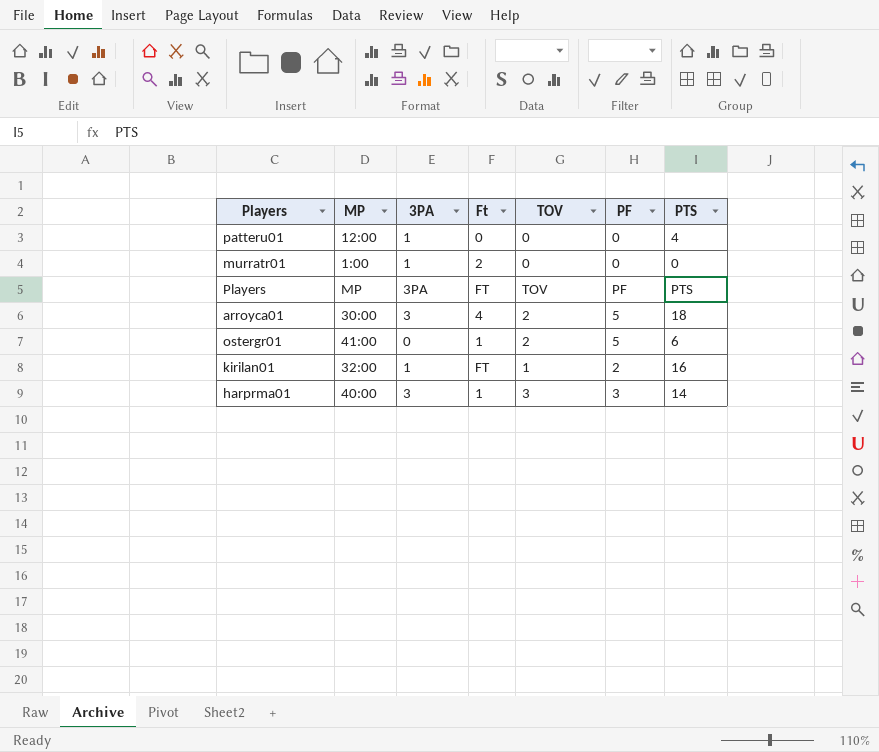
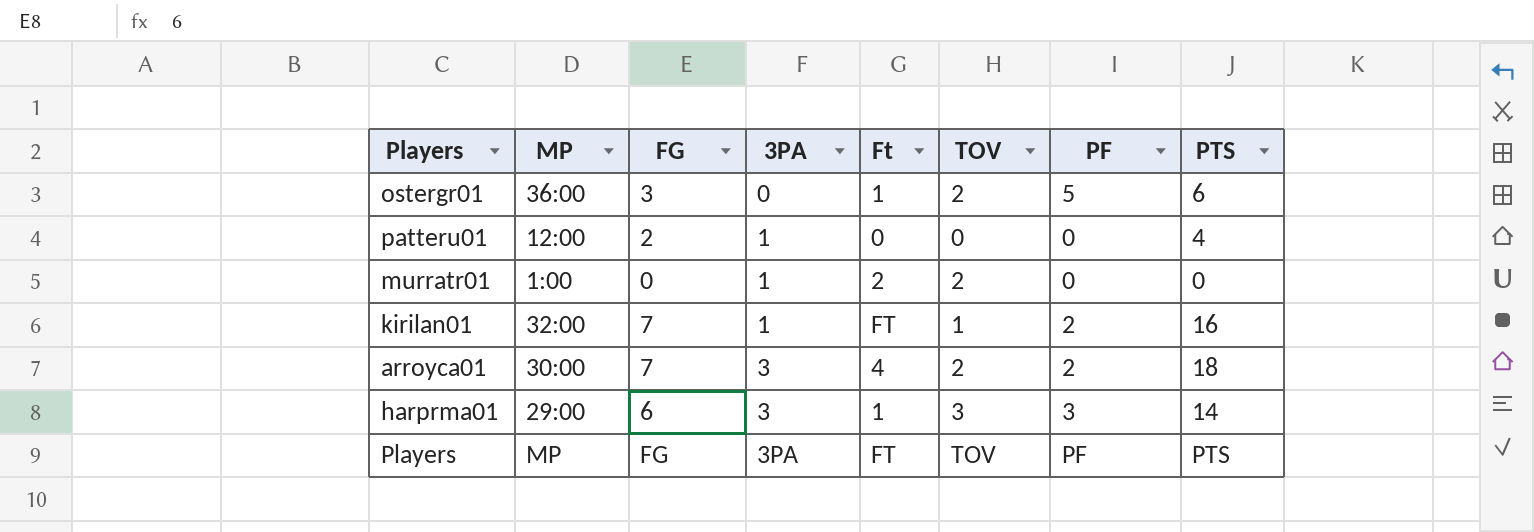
row order: none -> 3PA ascending
column FG | position: none -> 3
ostergr01 | MP: 41:00 -> 36:00
murratr01 | TOV: 0 -> 2
arroyca01 | PF: 5 -> 2
harprma01 | MP: 40:00 -> 29:00

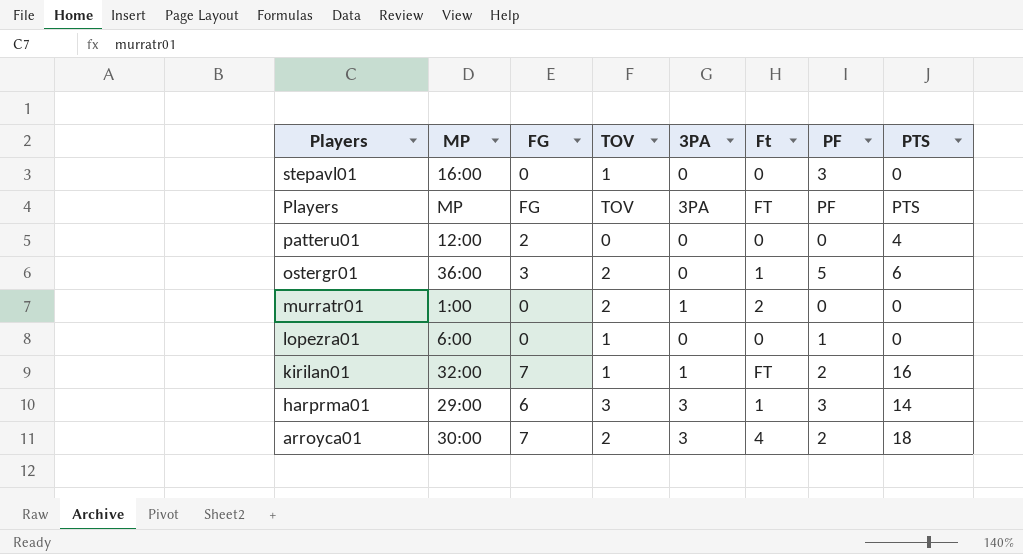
row order: 3PA ascending -> Players descending
column TOV | position: 6 -> 4
row stepavl01: none -> 16:00 | 0 | 1 | 0 | 0 | 3 | 0
patteru01 | 3PA: 1 -> 0
row lopezra01: none -> 6:00 | 0 | 1 | 0 | 0 | 1 | 0

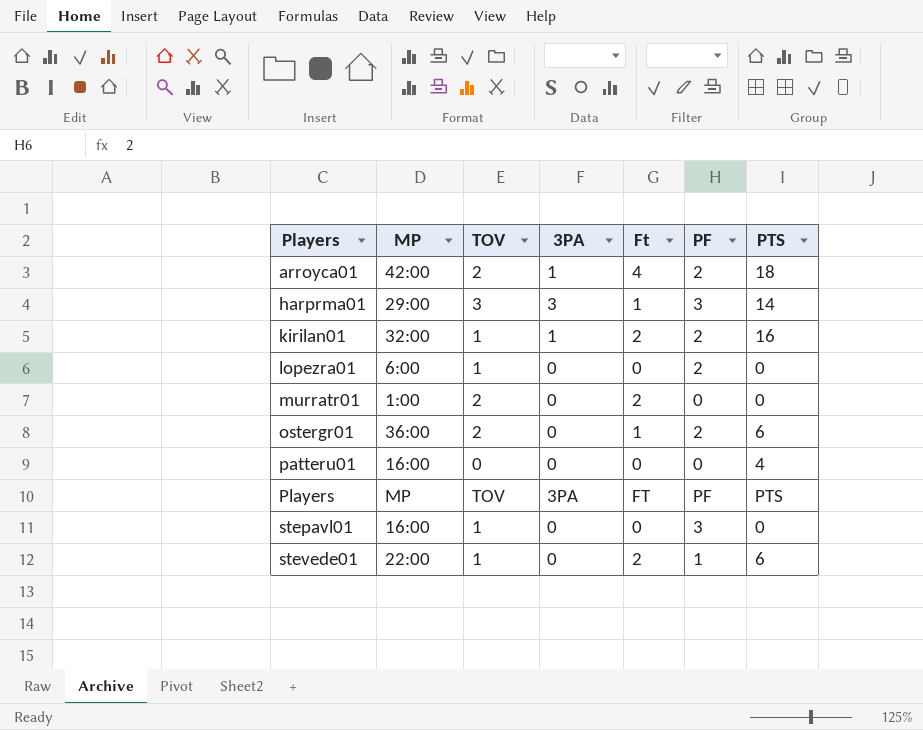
row order: Players descending -> Players ascending
column FG | position: 3 -> none
arroyca01 | MP: 30:00 -> 42:00
arroyca01 | 3PA: 3 -> 1
kirilan01 | Ft: FT -> 2
lopezra01 | PF: 1 -> 2
murratr01 | 3PA: 1 -> 0
ostergr01 | PF: 5 -> 2
patteru01 | MP: 12:00 -> 16:00
row stevede01: none -> 22:00 | 1 | 0 | 2 | 1 | 6

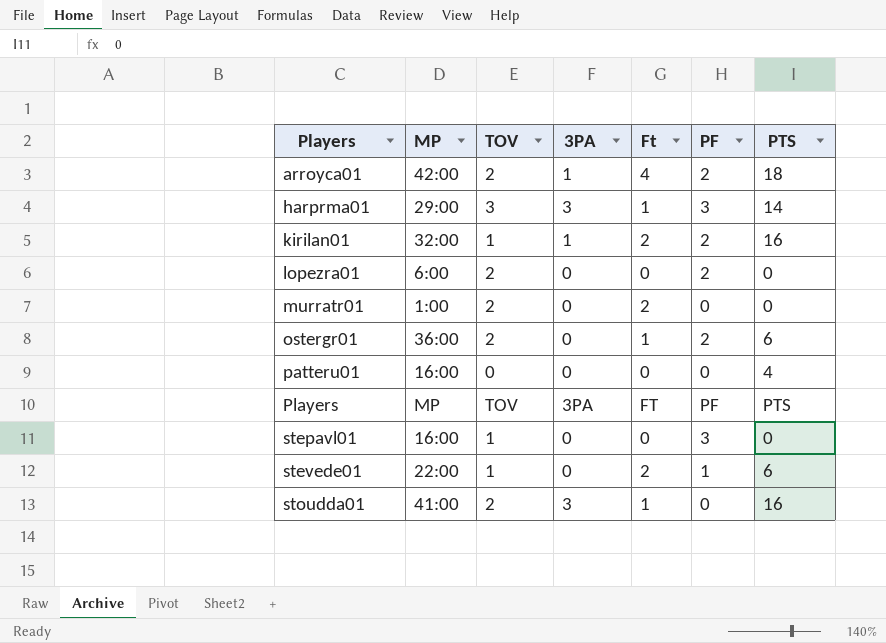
lopezra01 | TOV: 1 -> 2
row stoudda01: none -> 41:00 | 2 | 3 | 1 | 0 | 16

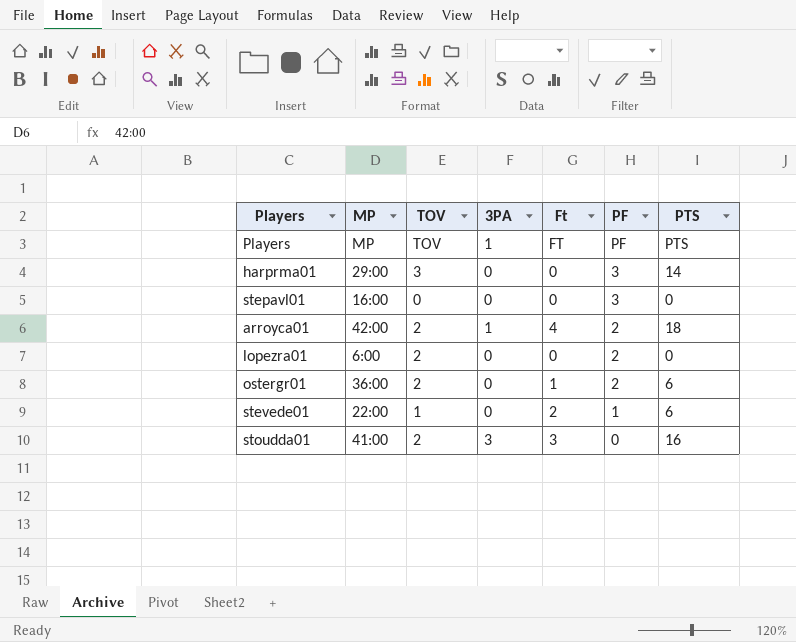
row order: Players ascending -> PF descending
row kirilan01: 32:00 | 1 | 1 | 2 | 2 | 16 -> none
row murratr01: 1:00 | 2 | 0 | 2 | 0 | 0 -> none
row patteru01: 16:00 | 0 | 0 | 0 | 0 | 4 -> none
Players | 3PA: 3PA -> 1
harprma01 | 3PA: 3 -> 0
harprma01 | Ft: 1 -> 0
stepavl01 | TOV: 1 -> 0
stoudda01 | Ft: 1 -> 3

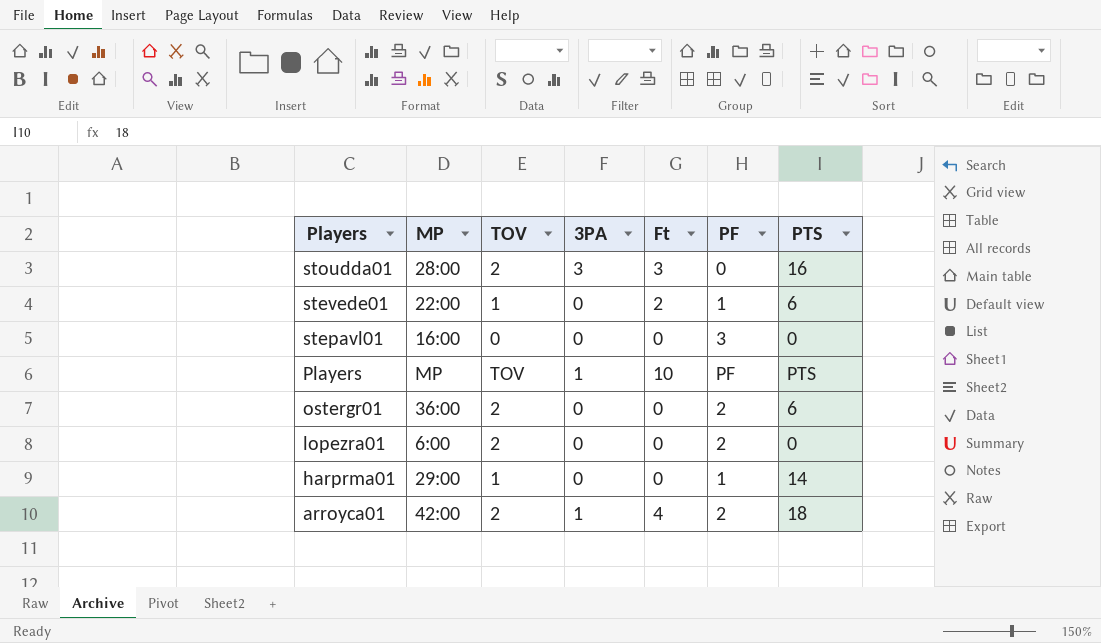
row order: PF descending -> Players descending
stoudda01 | MP: 41:00 -> 28:00
Players | Ft: FT -> 10
ostergr01 | Ft: 1 -> 0
harprma01 | TOV: 3 -> 1
harprma01 | PF: 3 -> 1

